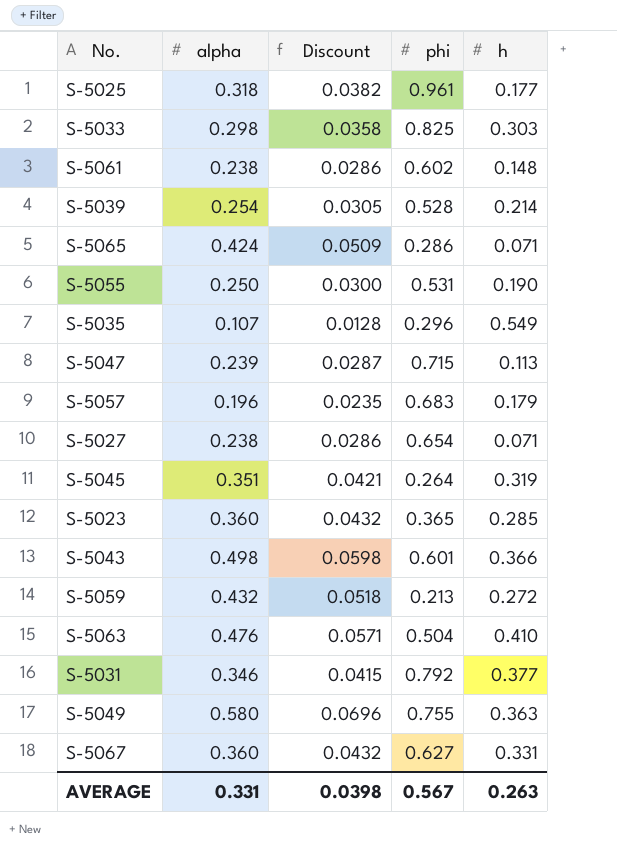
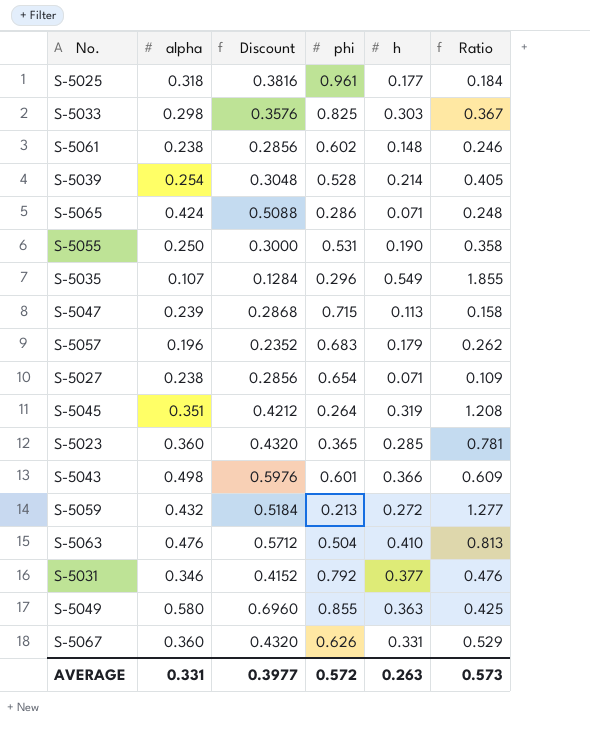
column Discount | formula: [alpha] * 0.12 -> [alpha] * 1.2
column Ratio | formula: none -> [h] / [phi]
S-5049 | phi: 0.755 -> 0.855
S-5067 | phi: 0.627 -> 0.626
AVERAGE | Discount: 0.0398 -> 0.3977
AVERAGE | phi: 0.567 -> 0.572

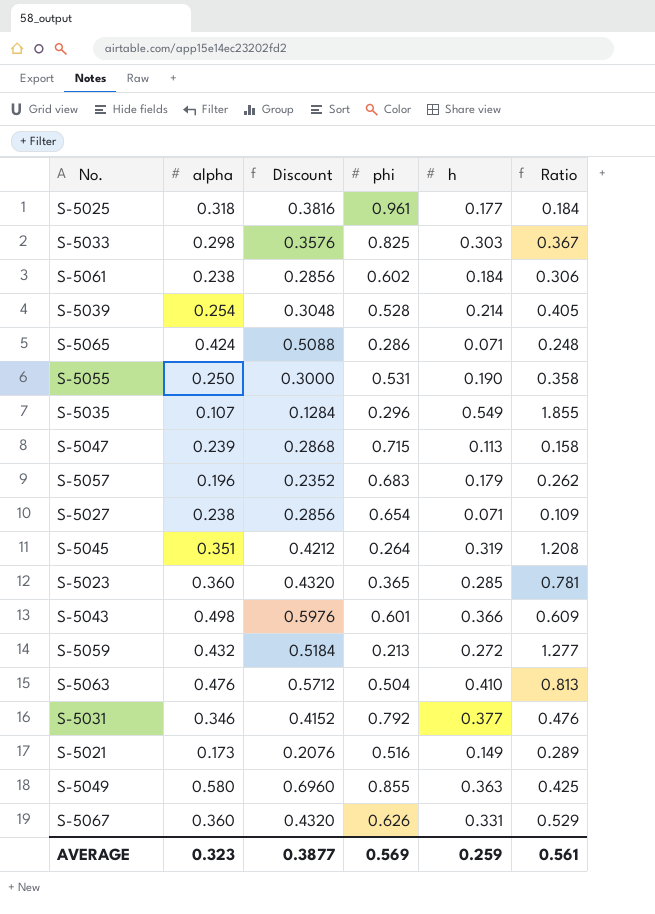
S-5061 | h: 0.148 -> 0.184
S-5061 | Ratio: 0.246 -> 0.306
row S-5021: none -> 0.173 | 0.2076 | 0.516 | 0.149 | 0.289
AVERAGE | alpha: 0.331 -> 0.323
AVERAGE | Discount: 0.3977 -> 0.3877
AVERAGE | phi: 0.572 -> 0.569
AVERAGE | h: 0.263 -> 0.259
AVERAGE | Ratio: 0.573 -> 0.561

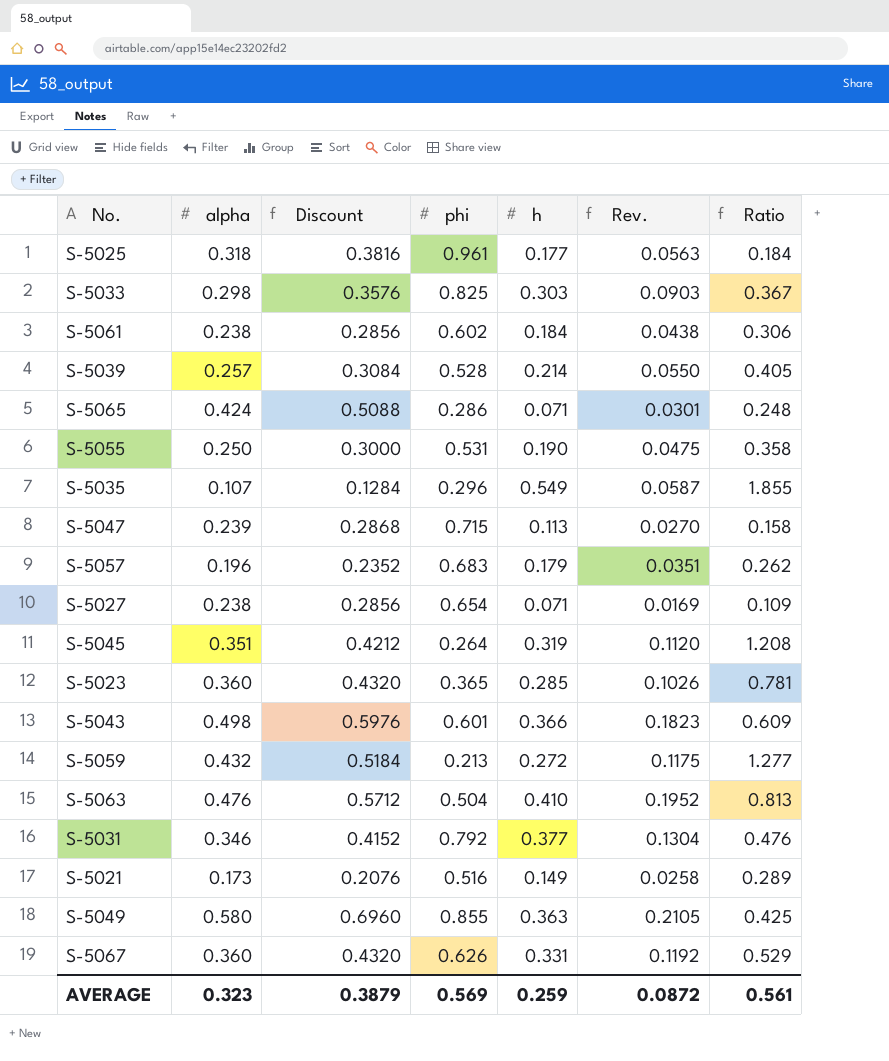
column Rev. | formula: none -> [alpha] * [h]
S-5039 | alpha: 0.254 -> 0.257
S-5039 | Discount: 0.3048 -> 0.3084
AVERAGE | Discount: 0.3877 -> 0.3879

